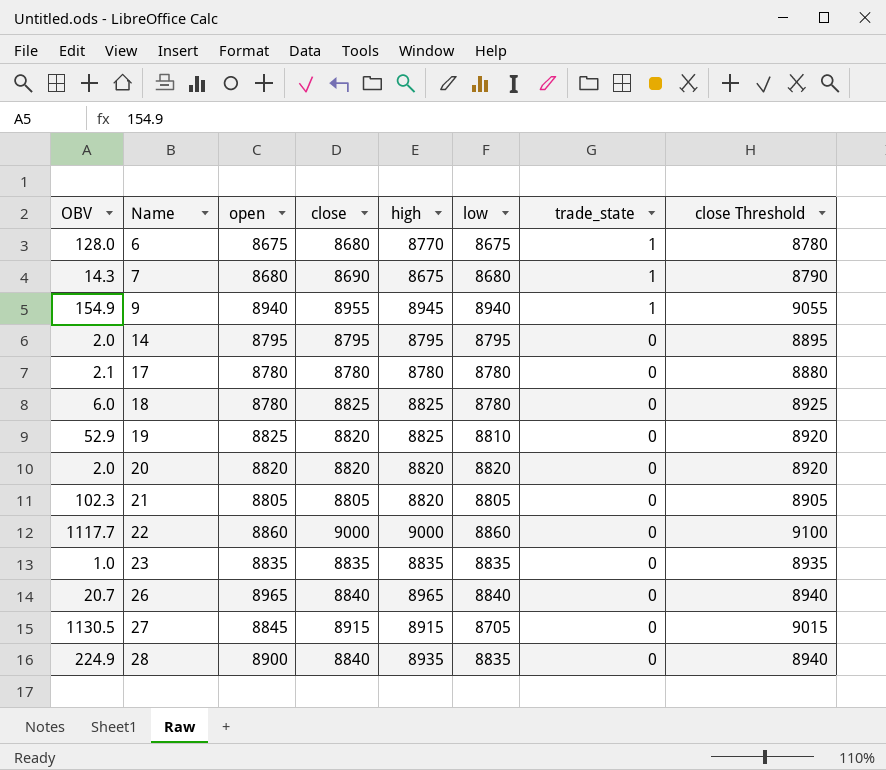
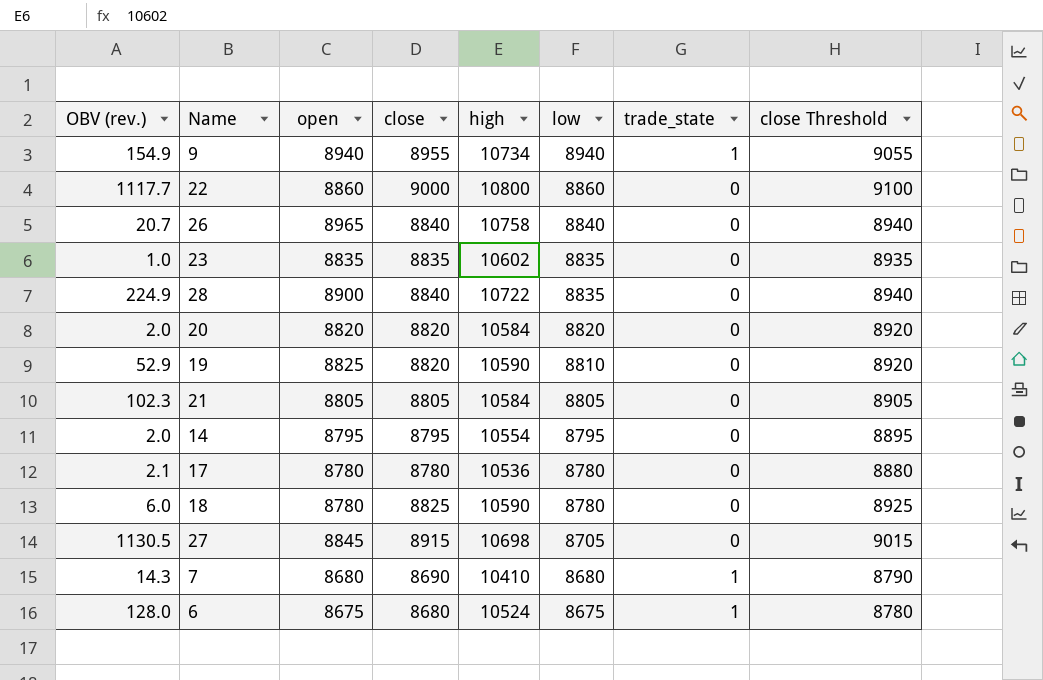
row order: Name ascending -> low descending
column name: OBV -> OBV (rev.)
9 | high: 8945 -> 10734
22 | high: 9000 -> 10800
26 | high: 8965 -> 10758
23 | high: 8835 -> 10602
28 | high: 8935 -> 10722
20 | high: 8820 -> 10584
19 | high: 8825 -> 10590
21 | high: 8820 -> 10584
14 | high: 8795 -> 10554
17 | high: 8780 -> 10536
18 | high: 8825 -> 10590
27 | high: 8915 -> 10698
7 | high: 8675 -> 10410
6 | high: 8770 -> 10524

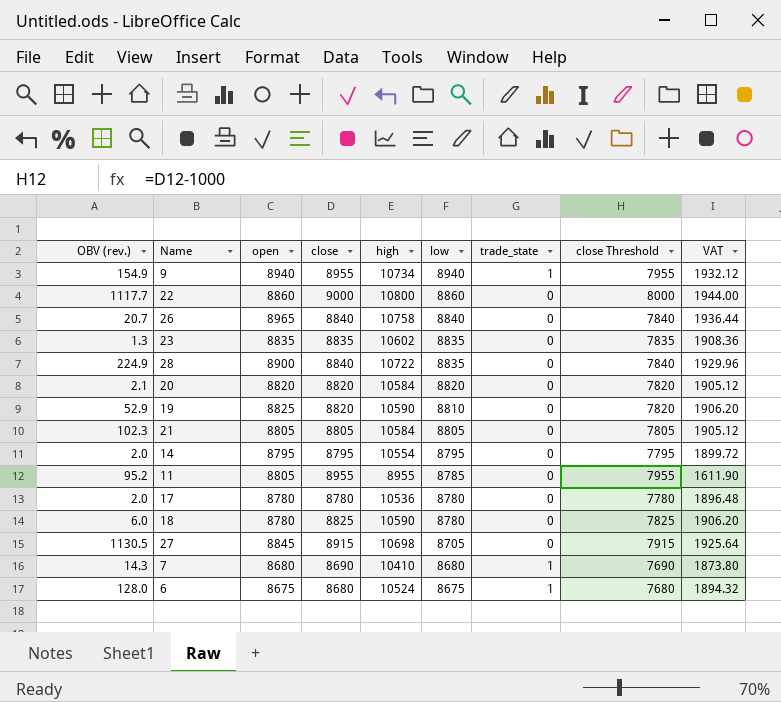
column close Threshold | formula: [close] + 100 -> [close] - 1000
column VAT | formula: none -> [high] * 0.18
23 | OBV (rev.): 1.0 -> 1.3
20 | OBV (rev.): 2.0 -> 2.1
row 11: none -> 95.2 | 8805 | 8955 | 8955 | 8785 | 0 | 7955 | 1611.90
17 | OBV (rev.): 2.1 -> 2.0

